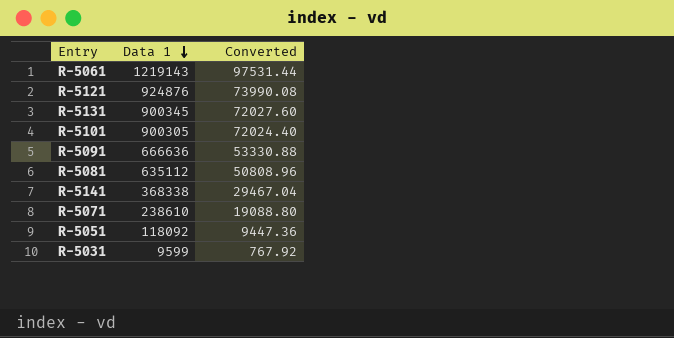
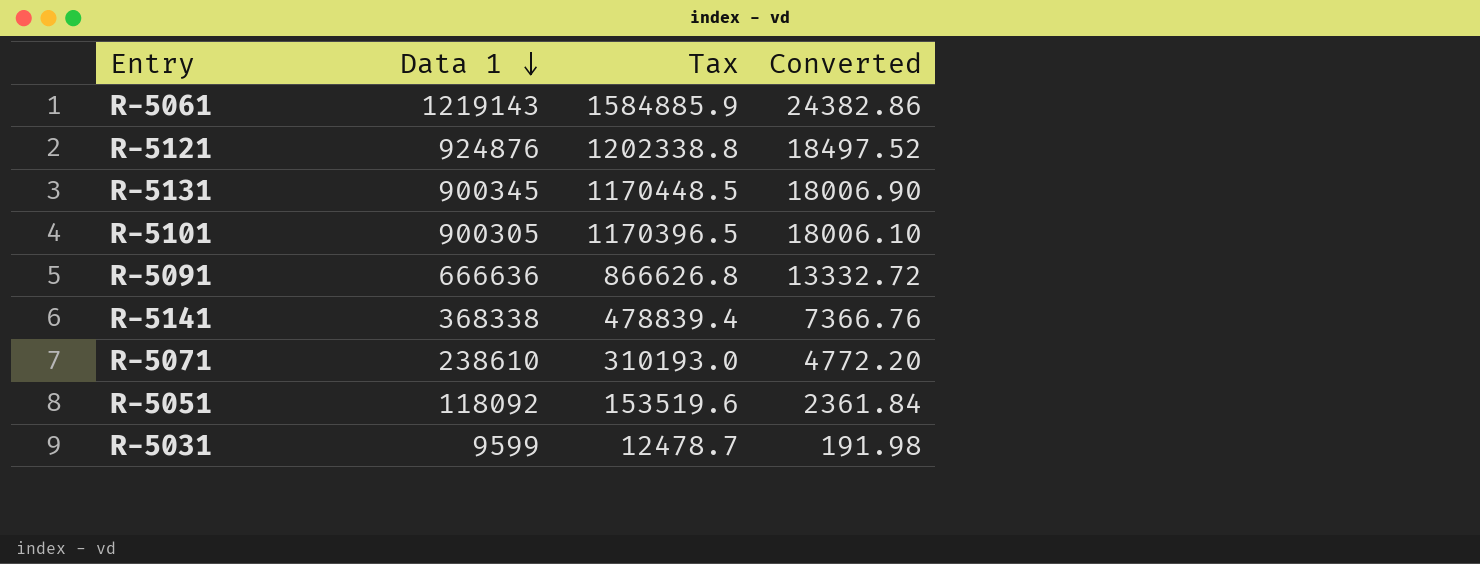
column Tax | formula: none -> [Data 1] * 1.3
column Converted | formula: [Data 1] * 0.08 -> [Data 1] * 0.02
row R-5081: 635112 | 50808.96 -> none

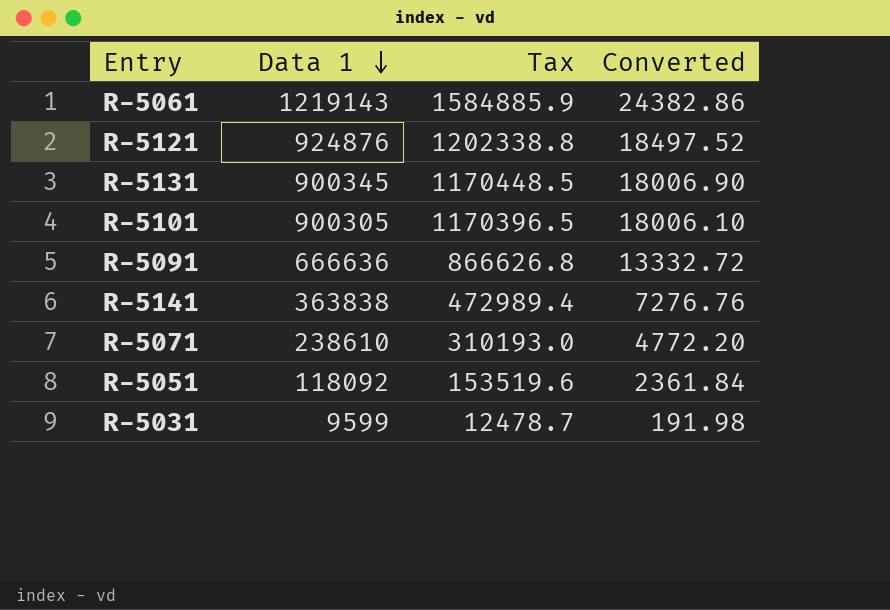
R-5141 | Data 1: 368338 -> 363838
R-5141 | Tax: 478839.4 -> 472989.4
R-5141 | Converted: 7366.76 -> 7276.76

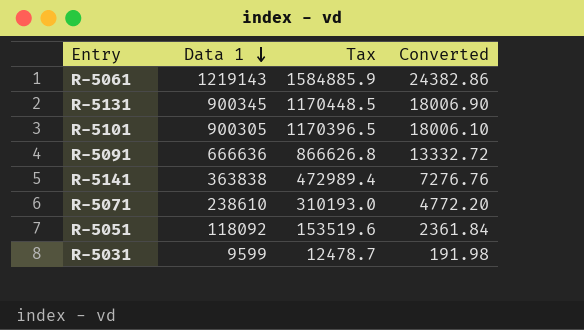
row R-5121: 924876 | 1202338.8 | 18497.52 -> none

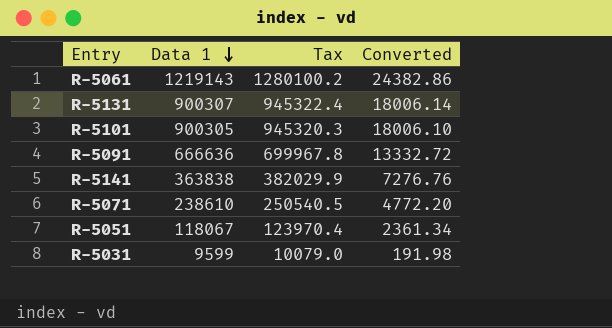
column Tax | formula: [Data 1] * 1.3 -> [Data 1] * 1.05
R-5131 | Data 1: 900345 -> 900307
R-5131 | Converted: 18006.90 -> 18006.14
R-5051 | Data 1: 118092 -> 118067
R-5051 | Converted: 2361.84 -> 2361.34

